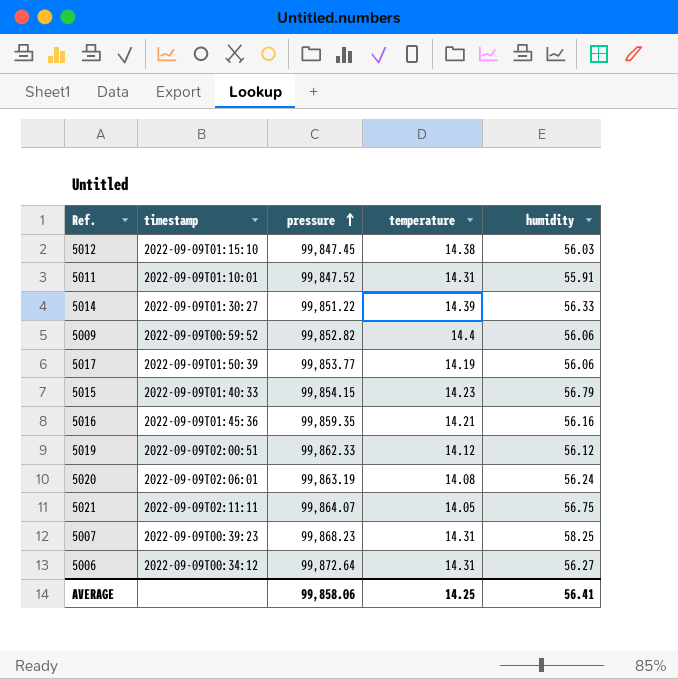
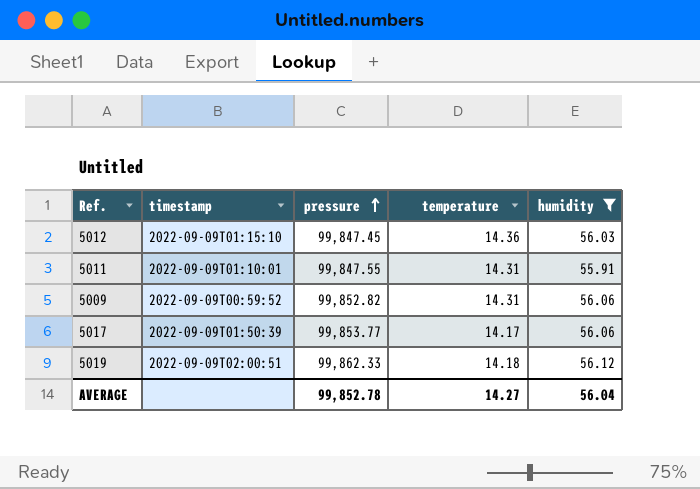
filter: none -> humidity <= 56.12
5012 | temperature: 14.38 -> 14.36
5011 | pressure: 99,847.52 -> 99,847.55
5009 | temperature: 14.4 -> 14.31
5017 | temperature: 14.19 -> 14.17
5019 | temperature: 14.12 -> 14.18
AVERAGE | pressure: 99,858.06 -> 99,852.78
AVERAGE | temperature: 14.25 -> 14.27
AVERAGE | humidity: 56.41 -> 56.04

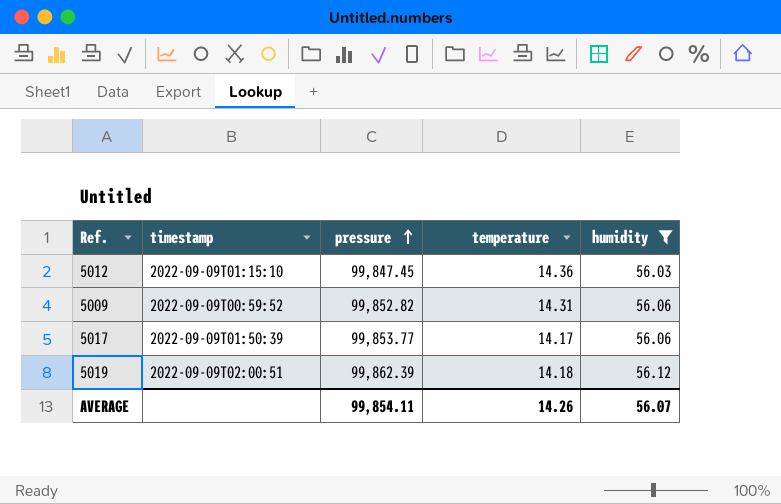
row 5011: 2022-09-09T01:10:01 | 99,847.55 | 14.31 | 55.91 -> none
5019 | pressure: 99,862.33 -> 99,862.39
AVERAGE | pressure: 99,852.78 -> 99,854.11
AVERAGE | temperature: 14.27 -> 14.26
AVERAGE | humidity: 56.04 -> 56.07

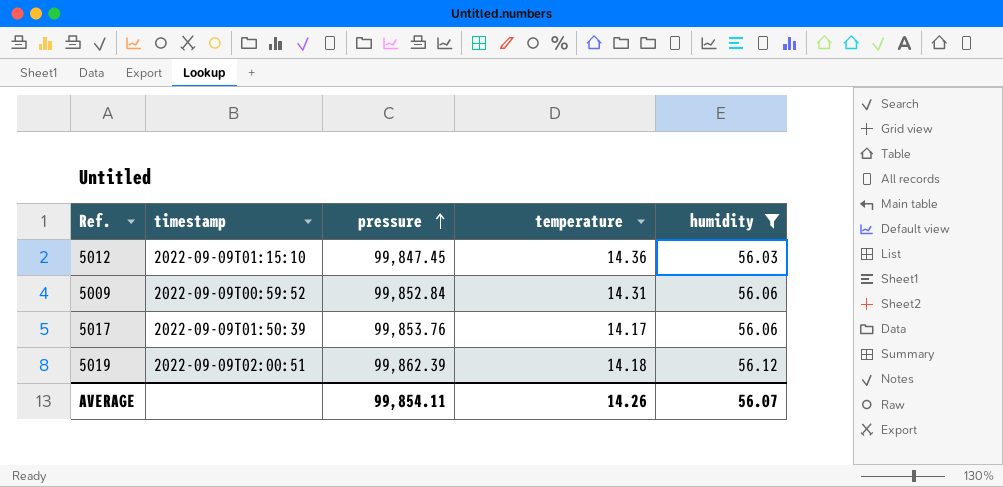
5009 | pressure: 99,852.82 -> 99,852.84
5017 | pressure: 99,853.77 -> 99,853.76

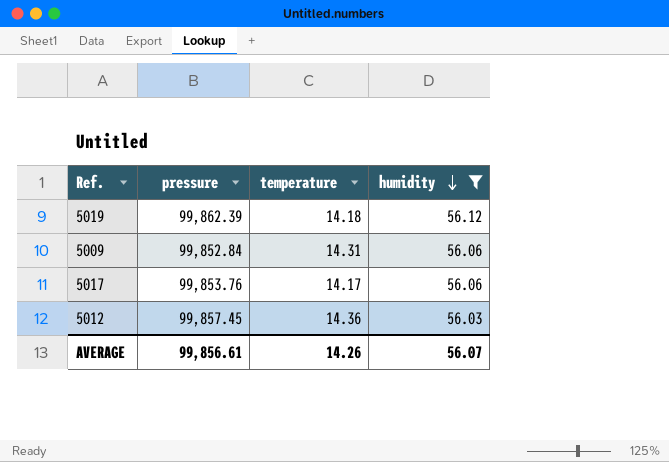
row order: pressure ascending -> humidity descending
column timestamp | position: 2 -> none
5012 | pressure: 99,847.45 -> 99,857.45
AVERAGE | pressure: 99,854.11 -> 99,856.61

